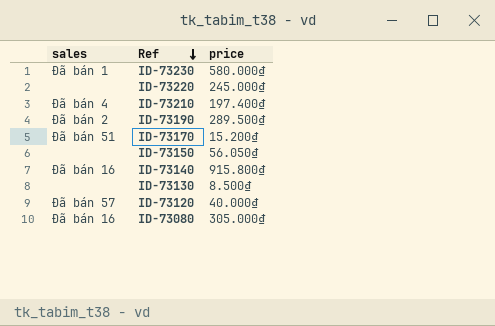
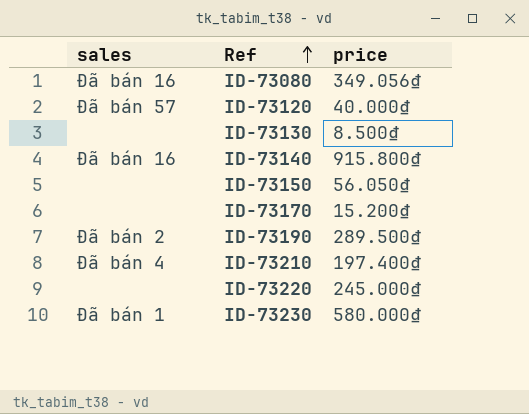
row order: Ref descending -> Ref ascending
ID-73080 | price: 305.000₫ -> 349.056₫
ID-73170 | sales: Đã bán 51 -> none

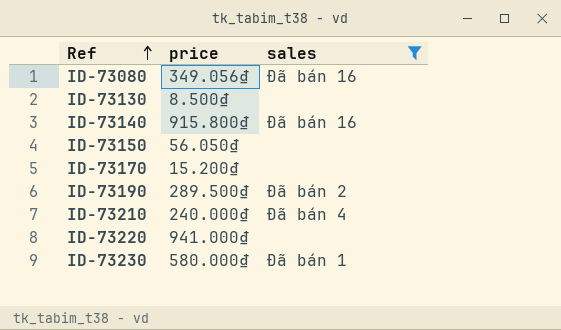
filter: none -> sales != Đã bán 57
column sales | position: 1 -> 3
ID-73210 | price: 197.400₫ -> 240.000₫
ID-73220 | price: 245.000₫ -> 941.000₫

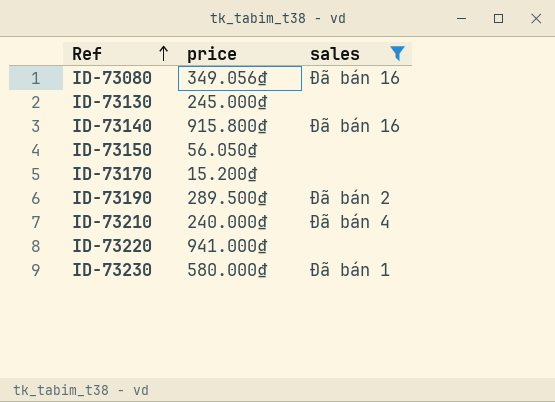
ID-73130 | price: 8.500₫ -> 245.000₫

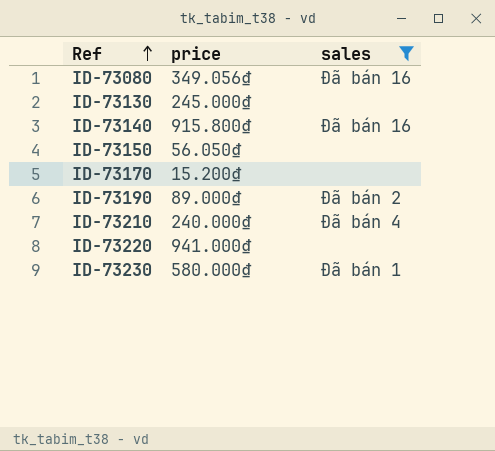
ID-73190 | price: 289.500₫ -> 89.000₫

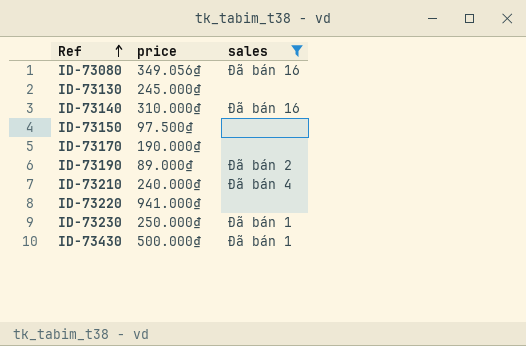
ID-73140 | price: 915.800₫ -> 310.000₫
ID-73150 | price: 56.050₫ -> 97.500₫
ID-73170 | price: 15.200₫ -> 190.000₫
ID-73230 | price: 580.000₫ -> 250.000₫
row ID-73430: none -> 500.000₫ | Đã bán 1

